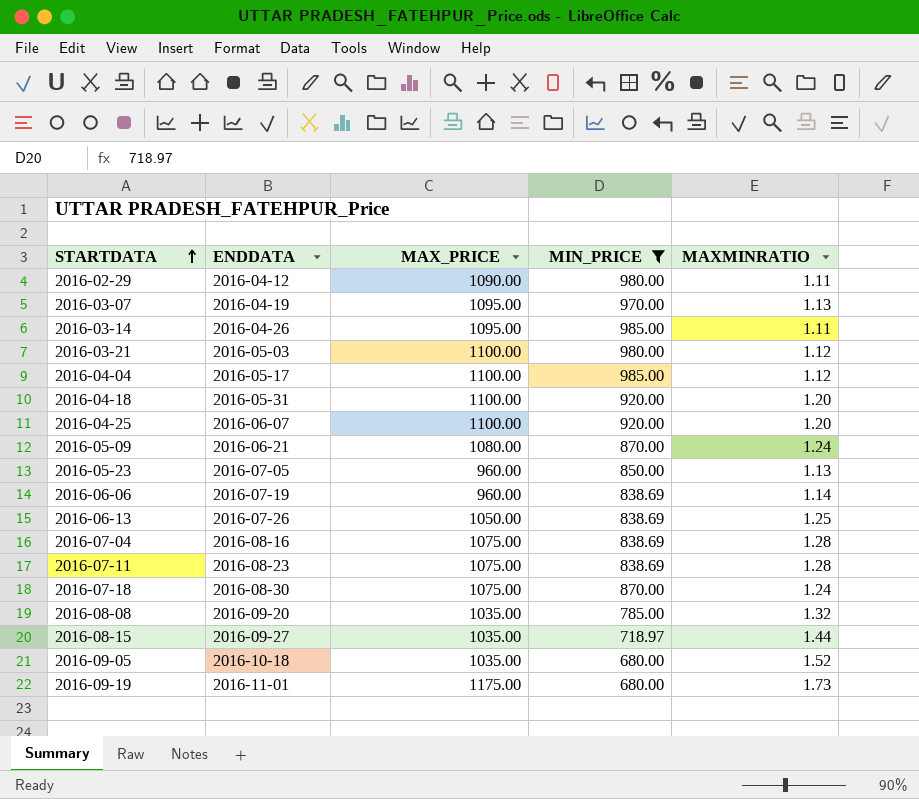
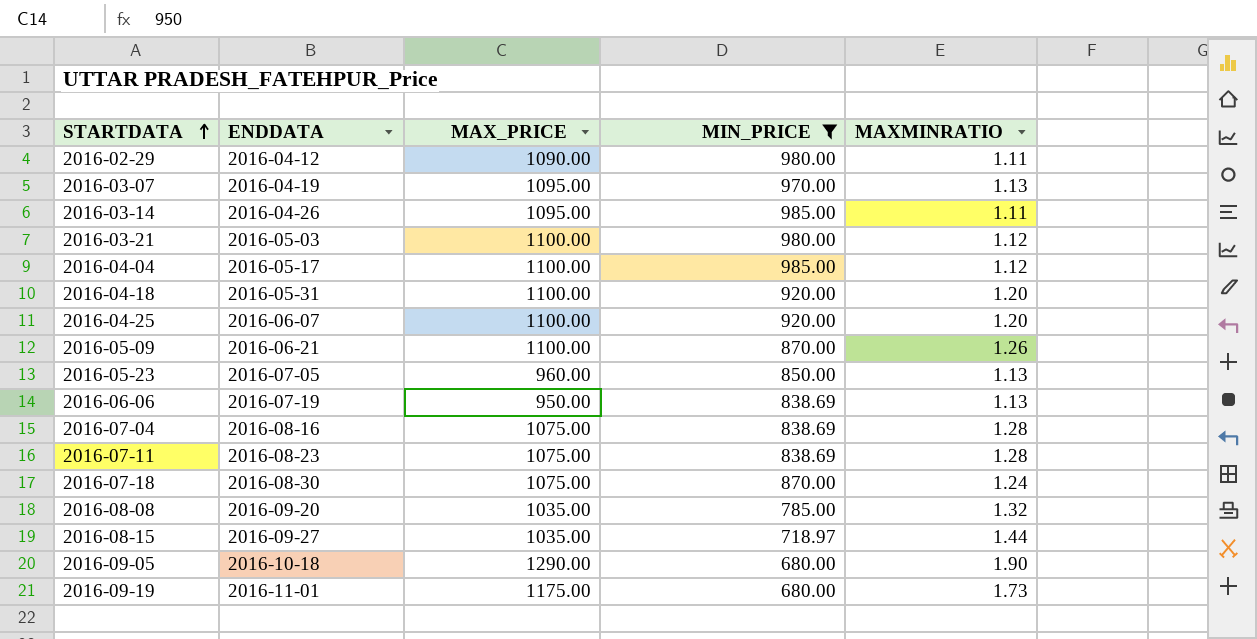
row 2016-06-13: 2016-07-26 | 1050.00 | 838.69 | 1.25 -> none
2016-05-09 | MAX_PRICE: 1080.00 -> 1100.00
2016-05-09 | MAXMINRATIO: 1.24 -> 1.26
2016-06-06 | MAX_PRICE: 960.00 -> 950.00
2016-06-06 | MAXMINRATIO: 1.14 -> 1.13
2016-09-05 | MAX_PRICE: 1035.00 -> 1290.00
2016-09-05 | MAXMINRATIO: 1.52 -> 1.90

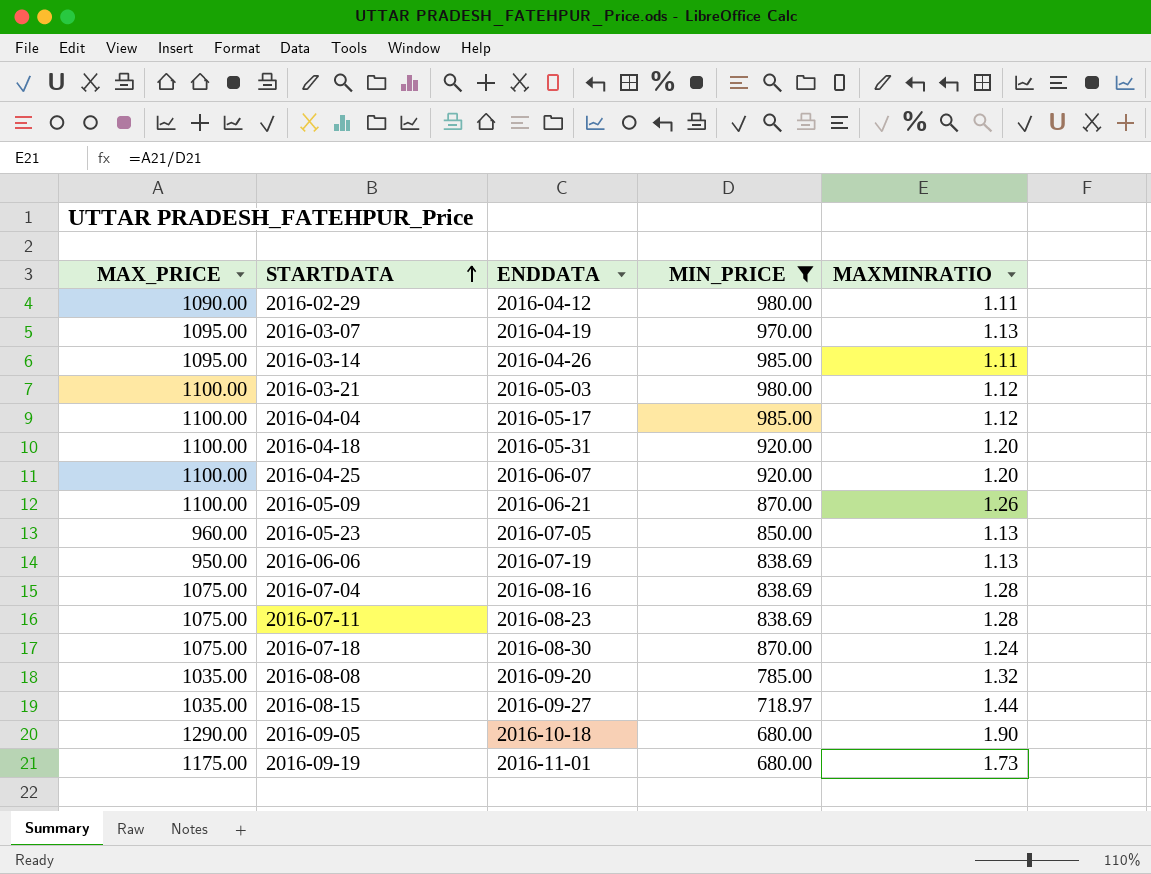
column MAX_PRICE | position: 3 -> 1

